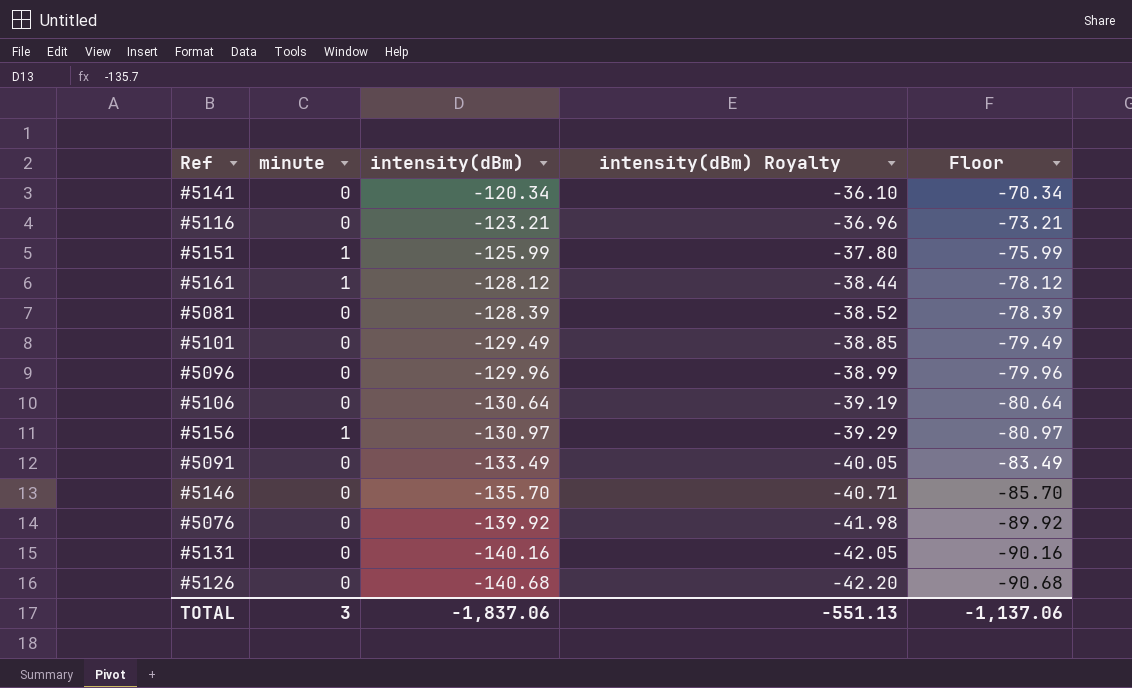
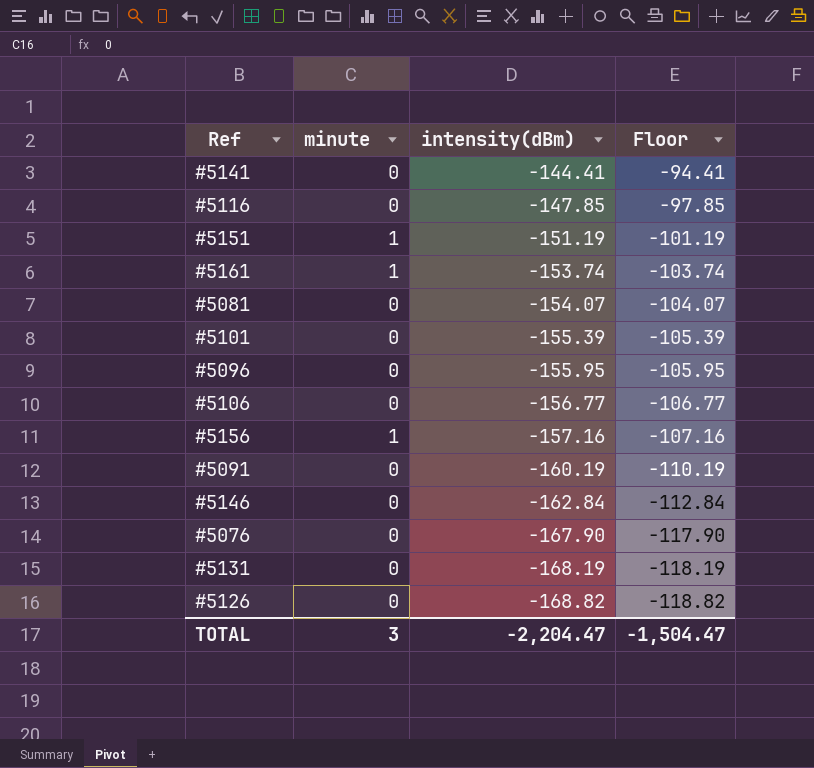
column intensity(dBm) Royalty | formula: [intensity(dBm)] * 0.3 -> none
#5141 | intensity(dBm): -120.34 -> -144.41
#5141 | Floor: -70.34 -> -94.41
#5116 | intensity(dBm): -123.21 -> -147.85
#5116 | Floor: -73.21 -> -97.85
#5151 | intensity(dBm): -125.99 -> -151.19
#5151 | Floor: -75.99 -> -101.19
#5161 | intensity(dBm): -128.12 -> -153.74
#5161 | Floor: -78.12 -> -103.74
#5081 | intensity(dBm): -128.39 -> -154.07
#5081 | Floor: -78.39 -> -104.07
#5101 | intensity(dBm): -129.49 -> -155.39
#5101 | Floor: -79.49 -> -105.39
#5096 | intensity(dBm): -129.96 -> -155.95
#5096 | Floor: -79.96 -> -105.95
#5106 | intensity(dBm): -130.64 -> -156.77
#5106 | Floor: -80.64 -> -106.77
#5156 | intensity(dBm): -130.97 -> -157.16
#5156 | Floor: -80.97 -> -107.16
#5091 | intensity(dBm): -133.49 -> -160.19
#5091 | Floor: -83.49 -> -110.19
#5146 | intensity(dBm): -135.70 -> -162.84
#5146 | Floor: -85.70 -> -112.84
#5076 | intensity(dBm): -139.92 -> -167.90
#5076 | Floor: -89.92 -> -117.90
#5131 | intensity(dBm): -140.16 -> -168.19
#5131 | Floor: -90.16 -> -118.19
#5126 | intensity(dBm): -140.68 -> -168.82
#5126 | Floor: -90.68 -> -118.82
TOTAL | intensity(dBm): -1,837.06 -> -2,204.47
TOTAL | Floor: -1,137.06 -> -1,504.47

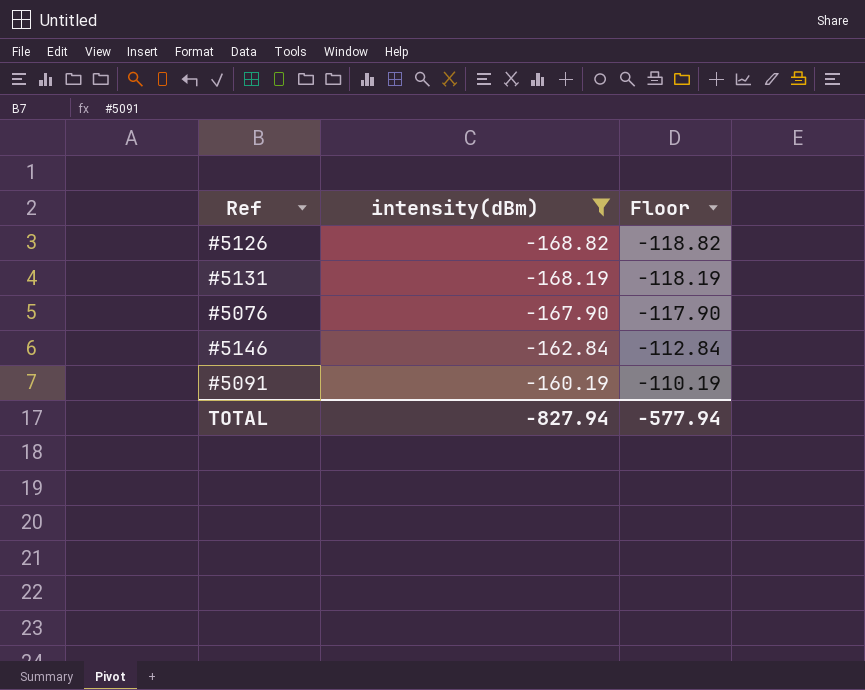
filter: none -> intensity(dBm) <= -160.19
row order: intensity(dBm) descending -> intensity(dBm) ascending
column minute | position: 2 -> none
TOTAL | intensity(dBm): -2,204.47 -> -827.94
TOTAL | Floor: -1,504.47 -> -577.94

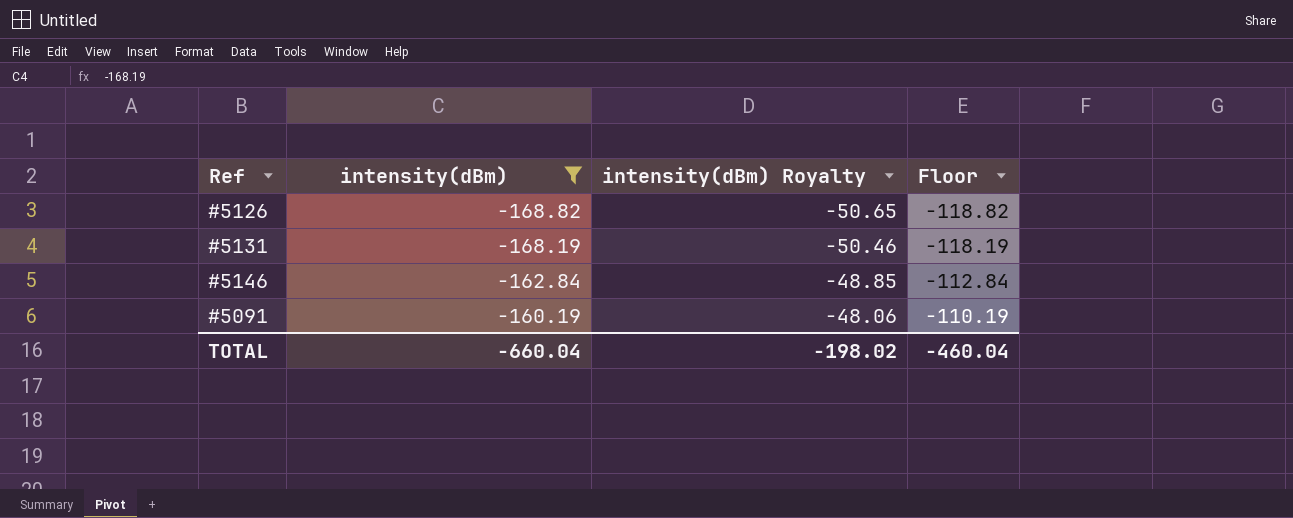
column intensity(dBm) Royalty | formula: none -> [intensity(dBm)] * 0.3
row #5076: -167.90 | -117.90 -> none
TOTAL | intensity(dBm): -827.94 -> -660.04
TOTAL | Floor: -577.94 -> -460.04

